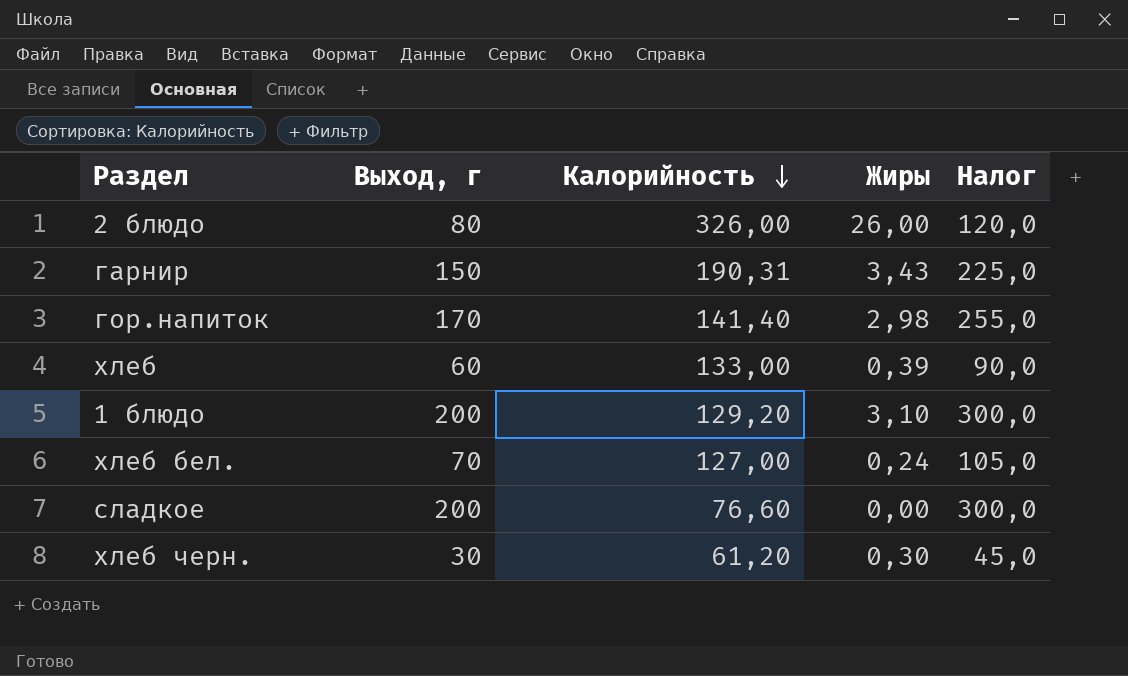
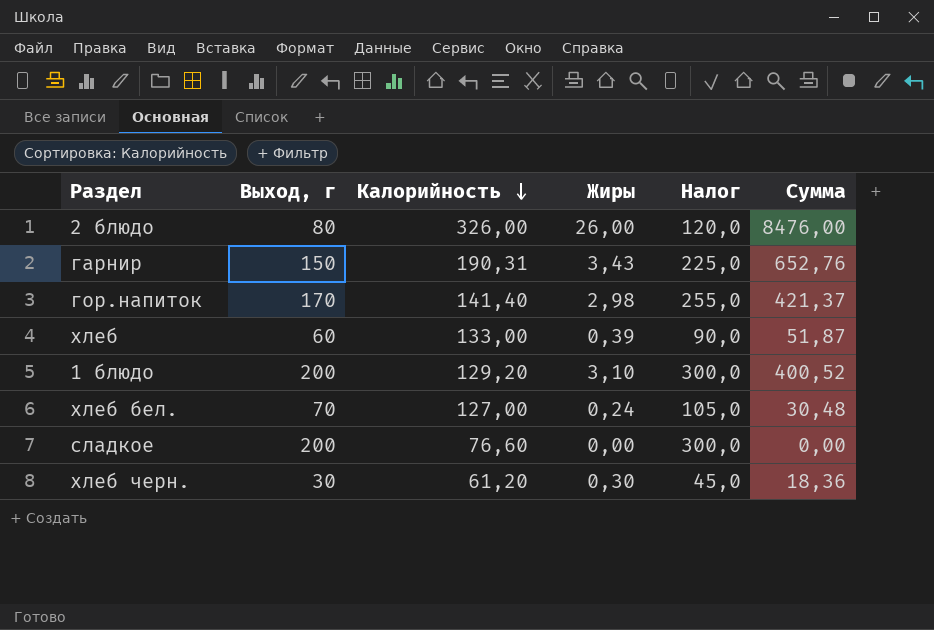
column Сумма | formula: none -> [Калорийность] * [Жиры]

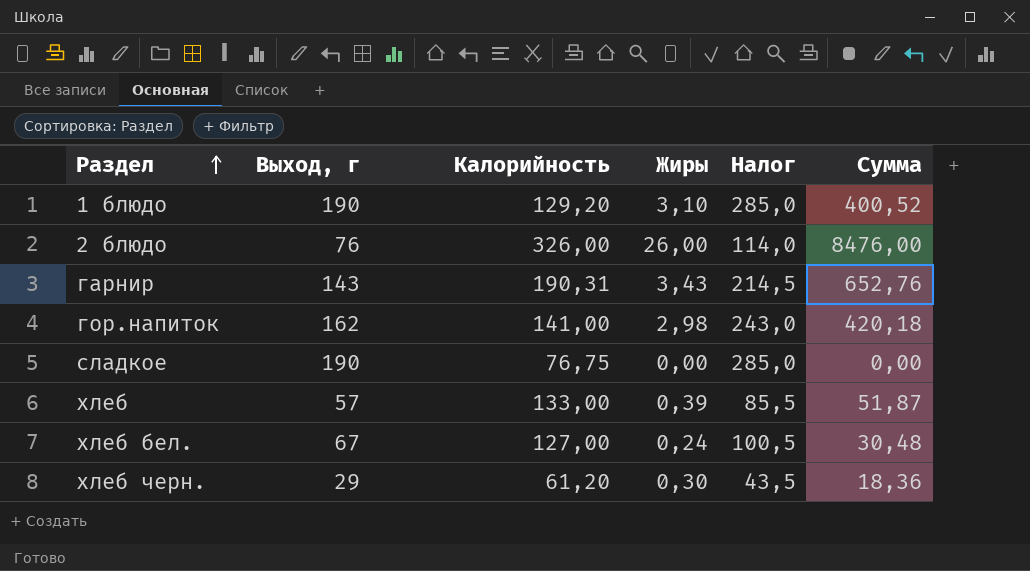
row order: Калорийность descending -> Раздел ascending
1 блюдо | Выход, г: 200 -> 190
1 блюдо | Налог: 300,0 -> 285,0
2 блюдо | Выход, г: 80 -> 76
2 блюдо | Налог: 120,0 -> 114,0
гарнир | Выход, г: 150 -> 143
гарнир | Налог: 225,0 -> 214,5
гор.напиток | Выход, г: 170 -> 162
гор.напиток | Калорийность: 141,40 -> 141,00
гор.напиток | Налог: 255,0 -> 243,0
гор.напиток | Сумма: 421,37 -> 420,18
сладкое | Выход, г: 200 -> 190
сладкое | Калорийность: 76,60 -> 76,75
сладкое | Налог: 300,0 -> 285,0
хлеб | Выход, г: 60 -> 57
хлеб | Налог: 90,0 -> 85,5
хлеб бел. | Выход, г: 70 -> 67
хлеб бел. | Налог: 105,0 -> 100,5
хлеб черн. | Выход, г: 30 -> 29
хлеб черн. | Налог: 45,0 -> 43,5

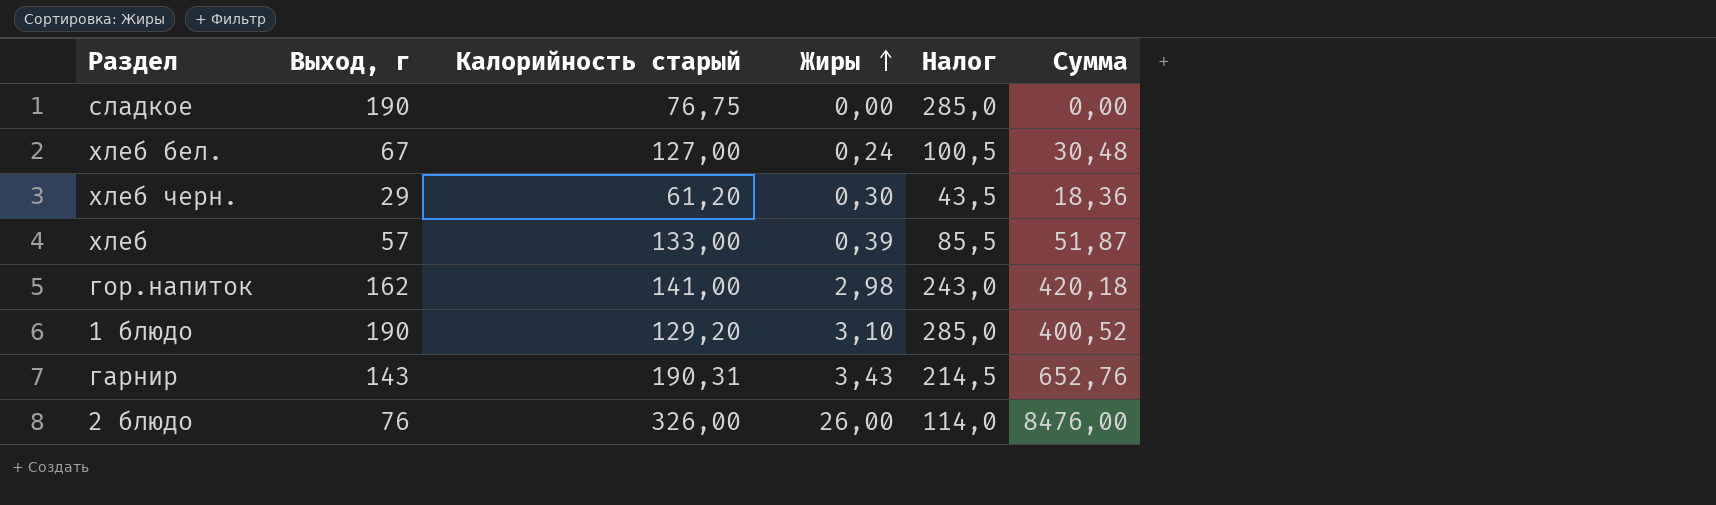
row order: Раздел ascending -> Жиры ascending
column name: Калорийность -> Калорийность старый

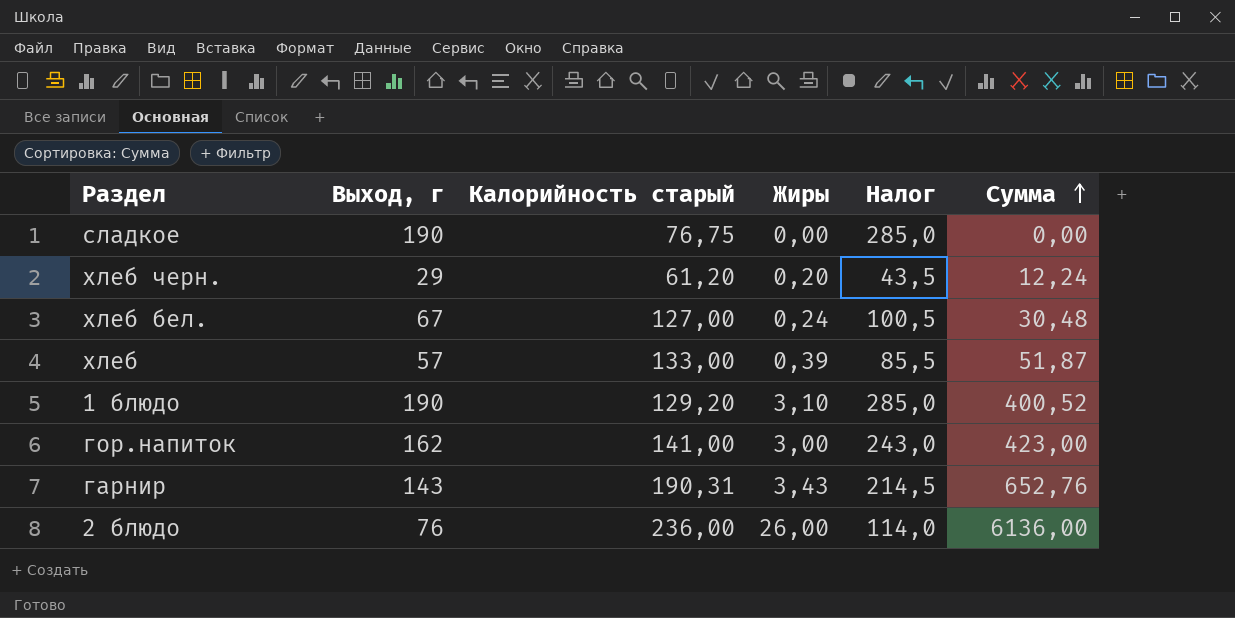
row order: Жиры ascending -> Сумма ascending
хлеб черн. | Жиры: 0,30 -> 0,20
хлеб черн. | Сумма: 18,36 -> 12,24
гор.напиток | Жиры: 2,98 -> 3,00
гор.напиток | Сумма: 420,18 -> 423,00
2 блюдо | Калорийность старый: 326,00 -> 236,00
2 блюдо | Сумма: 8476,00 -> 6136,00

